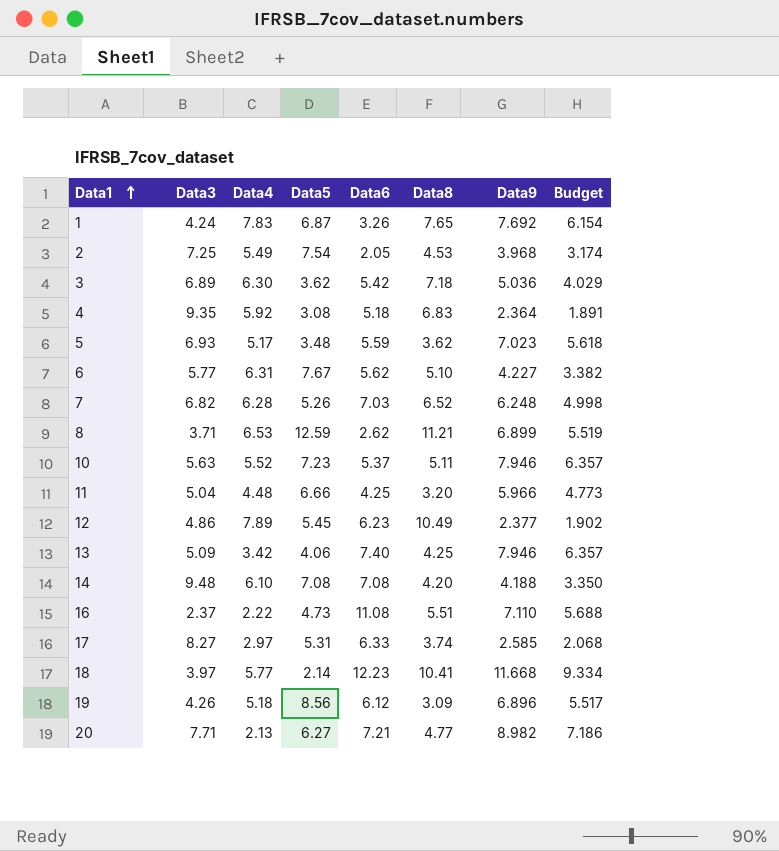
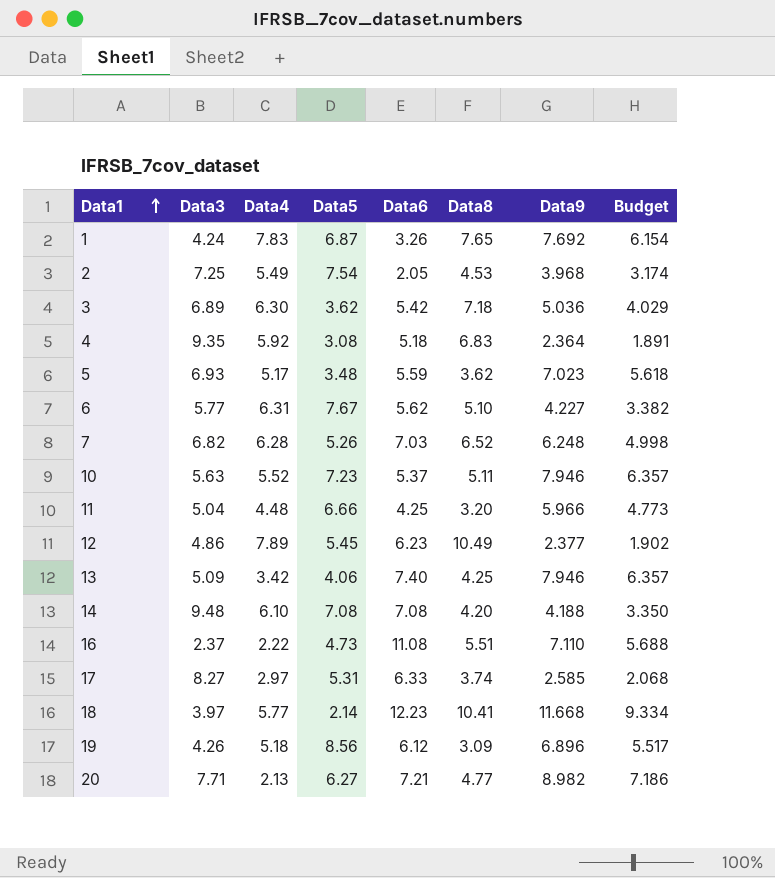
row 8: 3.71 | 6.53 | 12.59 | 2.62 | 11.21 | 6.899 | 5.519 -> none

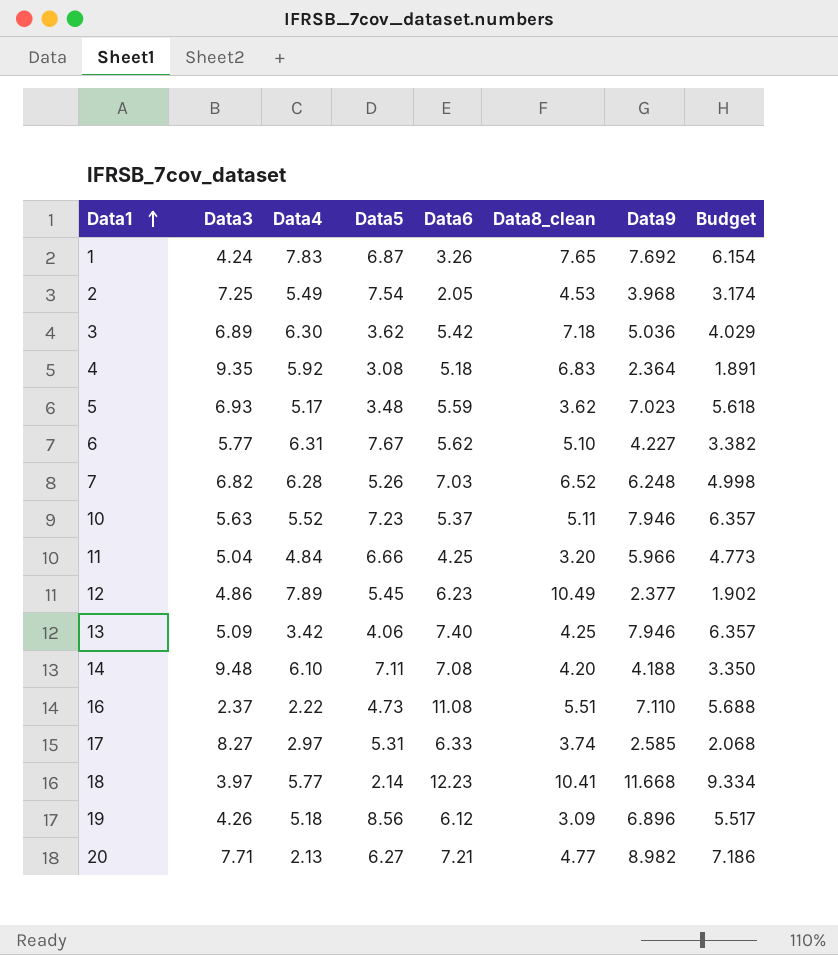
column name: Data8 -> Data8_clean
11 | Data4: 4.48 -> 4.84
14 | Data5: 7.08 -> 7.11

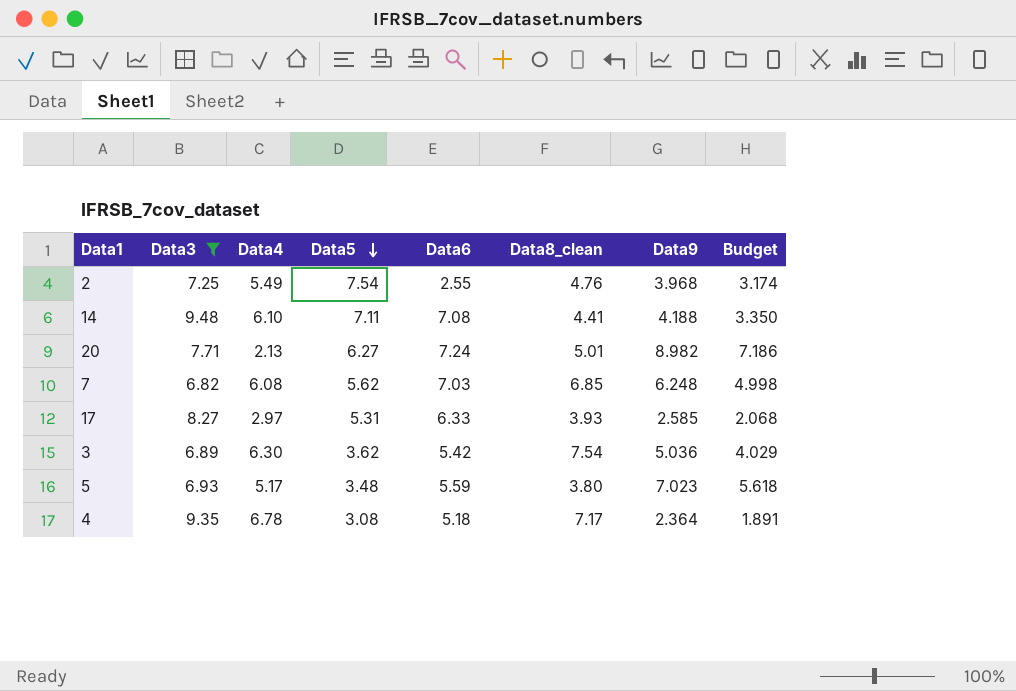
filter: none -> Data3 >= 6.82
row order: Data1 ascending -> Data5 descending
2 | Data6: 2.05 -> 2.55
2 | Data8_clean: 4.53 -> 4.76
14 | Data8_clean: 4.20 -> 4.41
20 | Data6: 7.21 -> 7.24
20 | Data8_clean: 4.77 -> 5.01
7 | Data4: 6.28 -> 6.08
7 | Data5: 5.26 -> 5.62
7 | Data8_clean: 6.52 -> 6.85
17 | Data8_clean: 3.74 -> 3.93
3 | Data8_clean: 7.18 -> 7.54
5 | Data8_clean: 3.62 -> 3.80
4 | Data4: 5.92 -> 6.78
4 | Data8_clean: 6.83 -> 7.17

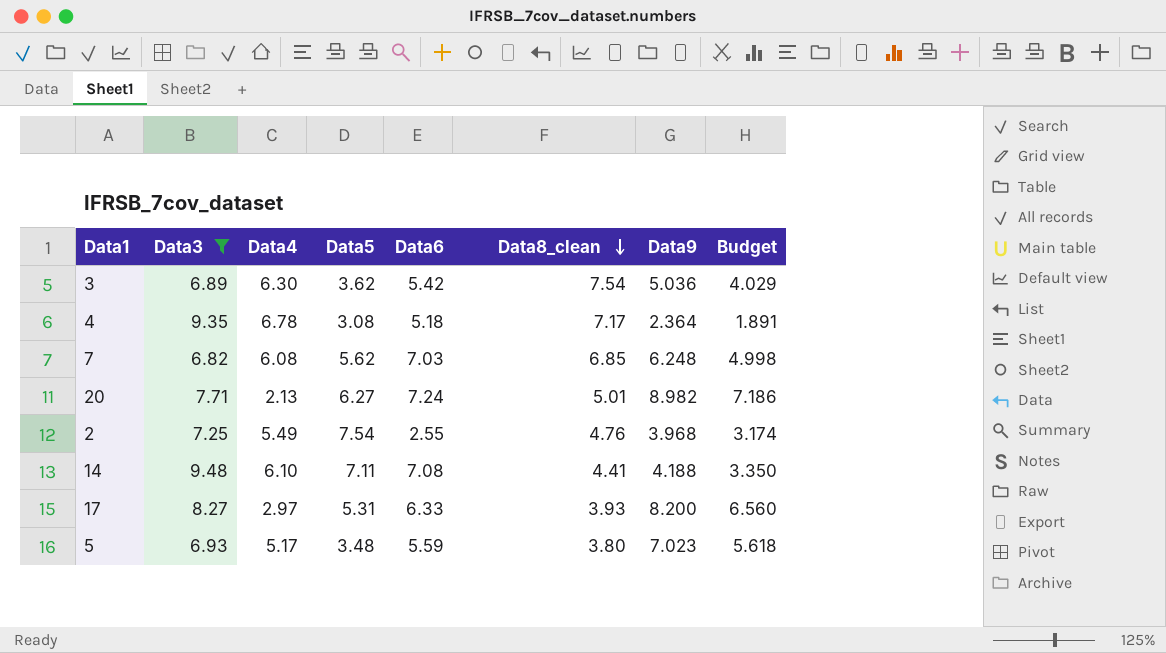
row order: Data5 descending -> Data8_clean descending
17 | Data9: 2.585 -> 8.200
17 | Budget: 2.068 -> 6.560

